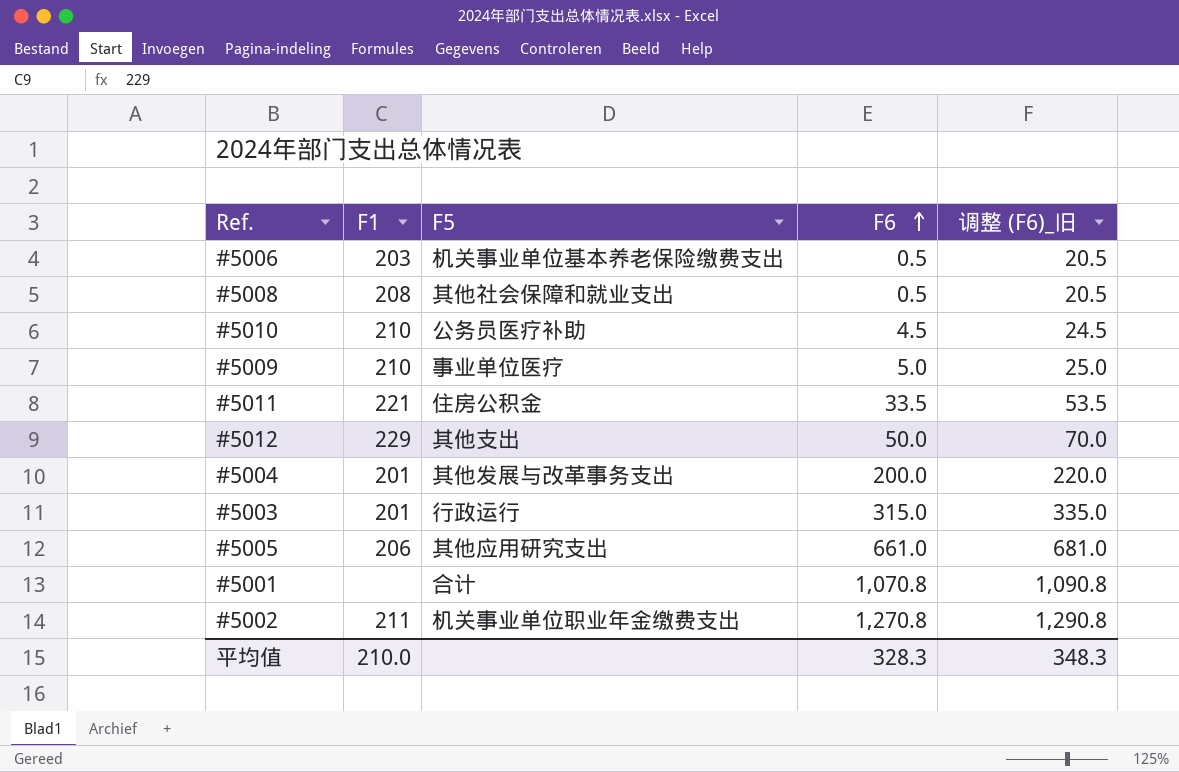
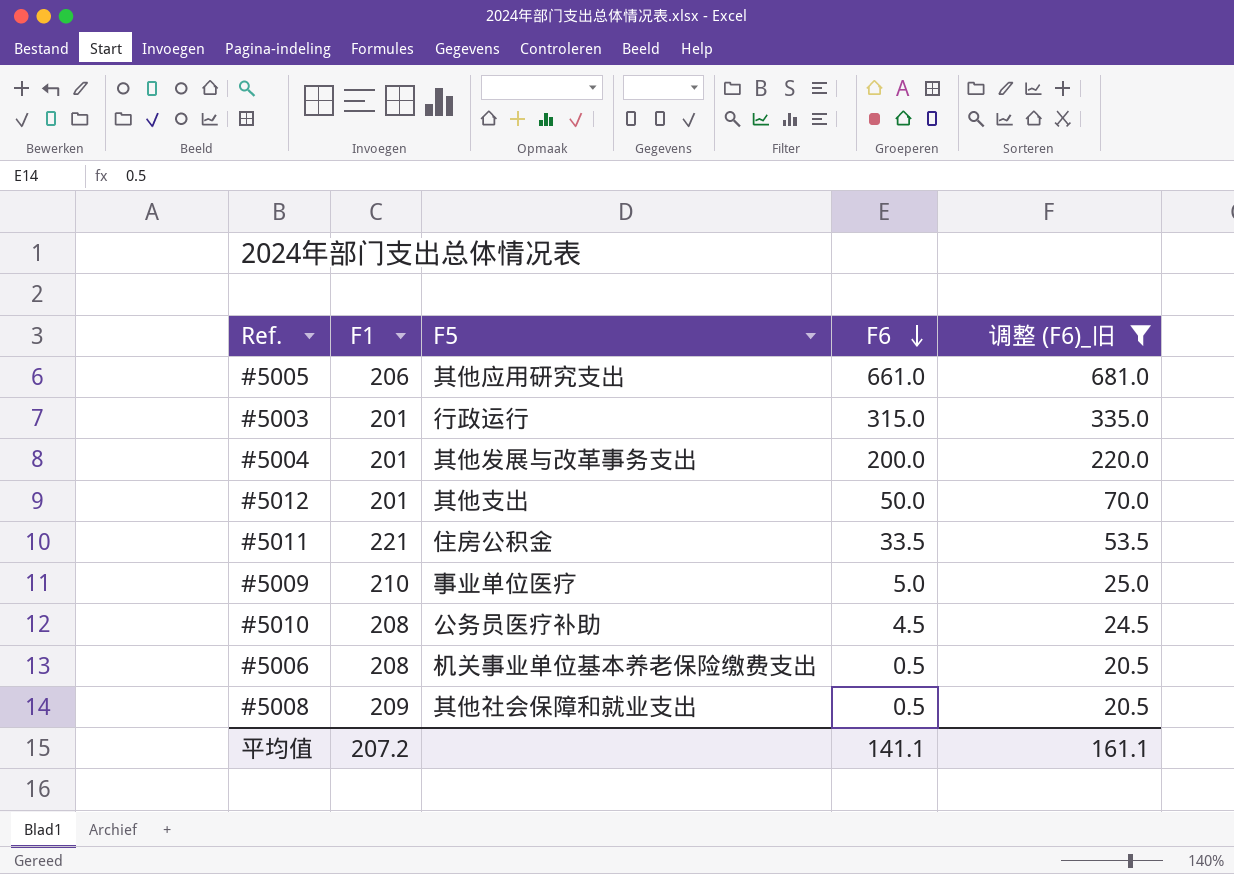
filter: none -> 调整 (F6)_旧 <= 681.0
row order: F6 ascending -> F6 descending
#5012 | F1: 229 -> 201
#5010 | F1: 210 -> 208
#5006 | F1: 203 -> 208
#5008 | F1: 208 -> 209
平均值 | F1: 210.0 -> 207.2
平均值 | F6: 328.3 -> 141.1
平均值 | 调整 (F6)_旧: 348.3 -> 161.1

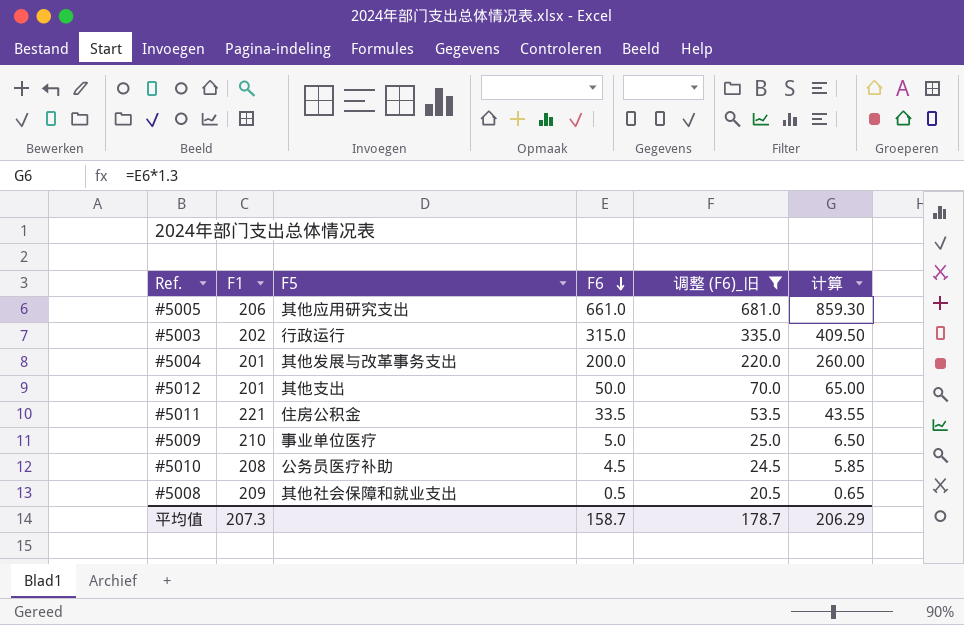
column 计算 | formula: none -> [F6] * 1.3
row #5006: 208 | 机关事业单位基本养老保险缴费支出 | 0.5 | 20.5 -> none
#5003 | F1: 201 -> 202
平均值 | F1: 207.2 -> 207.3
平均值 | F6: 141.1 -> 158.7
平均值 | 调整 (F6)_旧: 161.1 -> 178.7

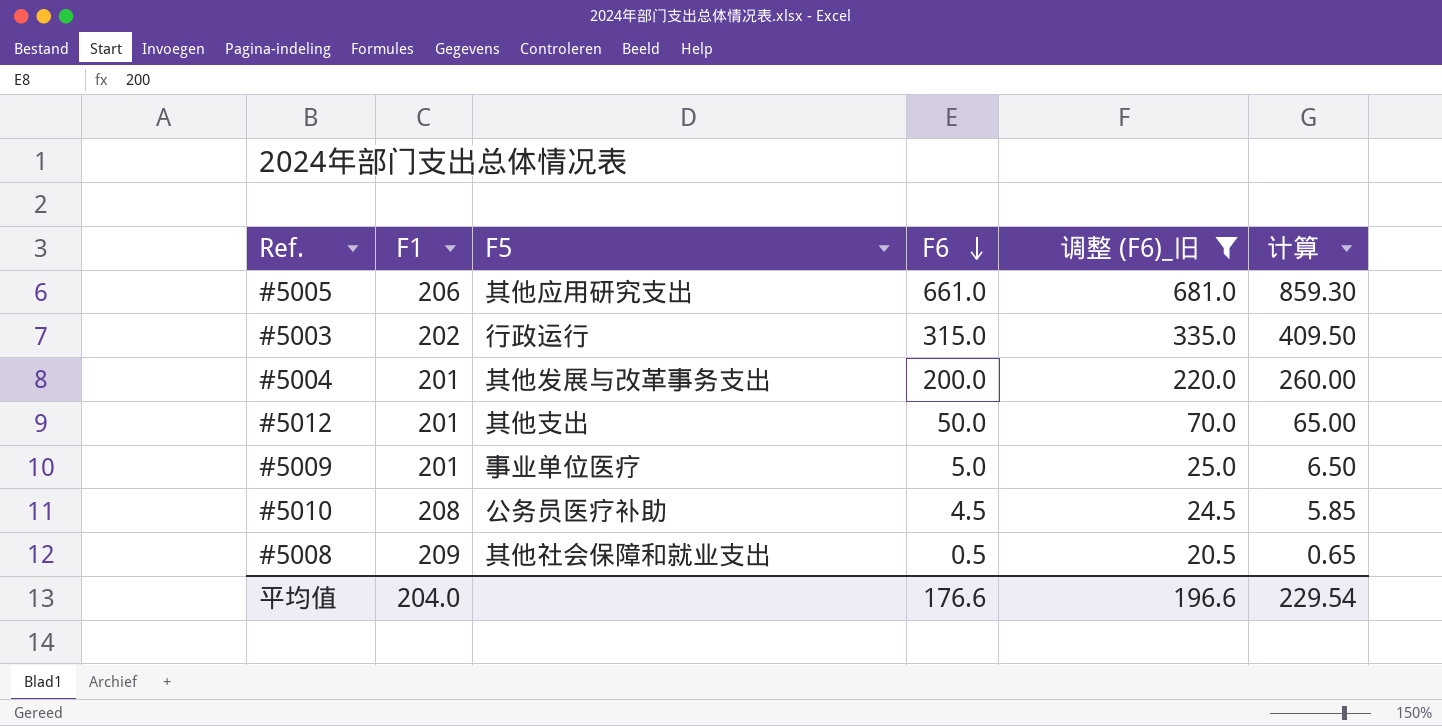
row #5011: 221 | 住房公积金 | 33.5 | 53.5 | 43.55 -> none
#5009 | F1: 210 -> 201
平均值 | F1: 207.3 -> 204.0
平均值 | F6: 158.7 -> 176.6
平均值 | 调整 (F6)_旧: 178.7 -> 196.6
平均值 | 计算: 206.29 -> 229.54

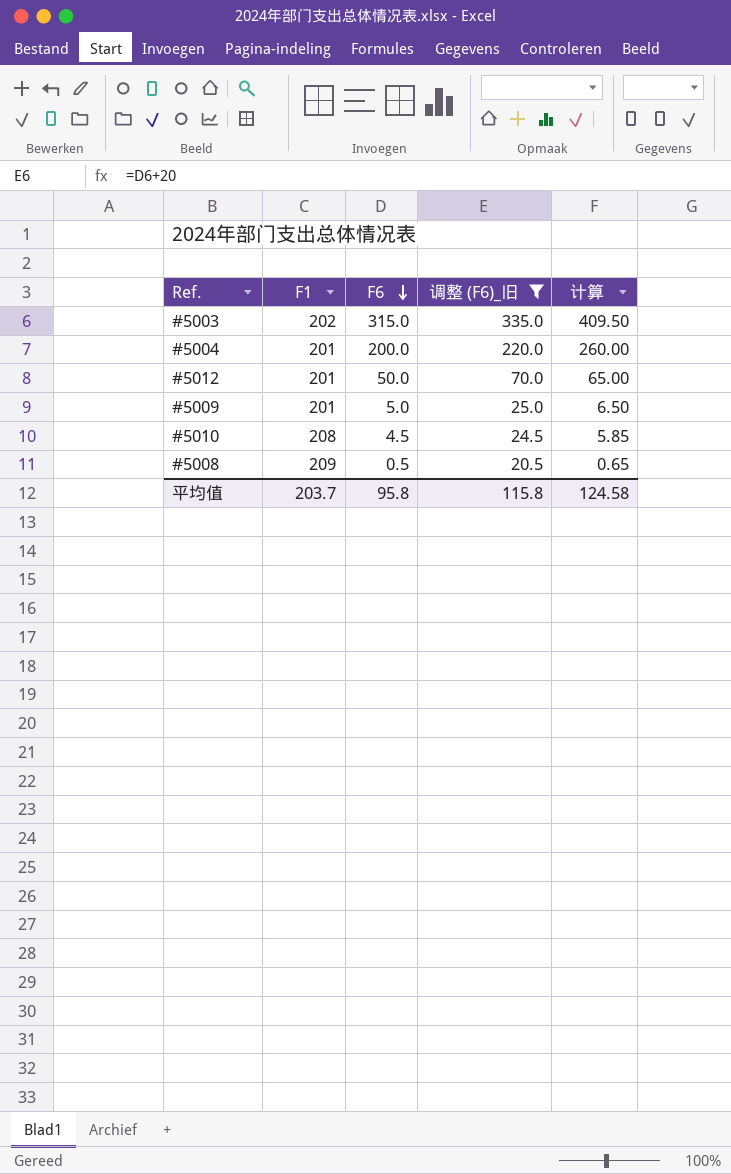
column F5 | position: 3 -> none
row #5005: 206 | 其他应用研究支出 | 661.0 | 681.0 | 859.30 -> none
平均值 | F1: 204.0 -> 203.7
平均值 | F6: 176.6 -> 95.8
平均值 | 调整 (F6)_旧: 196.6 -> 115.8
平均值 | 计算: 229.54 -> 124.58

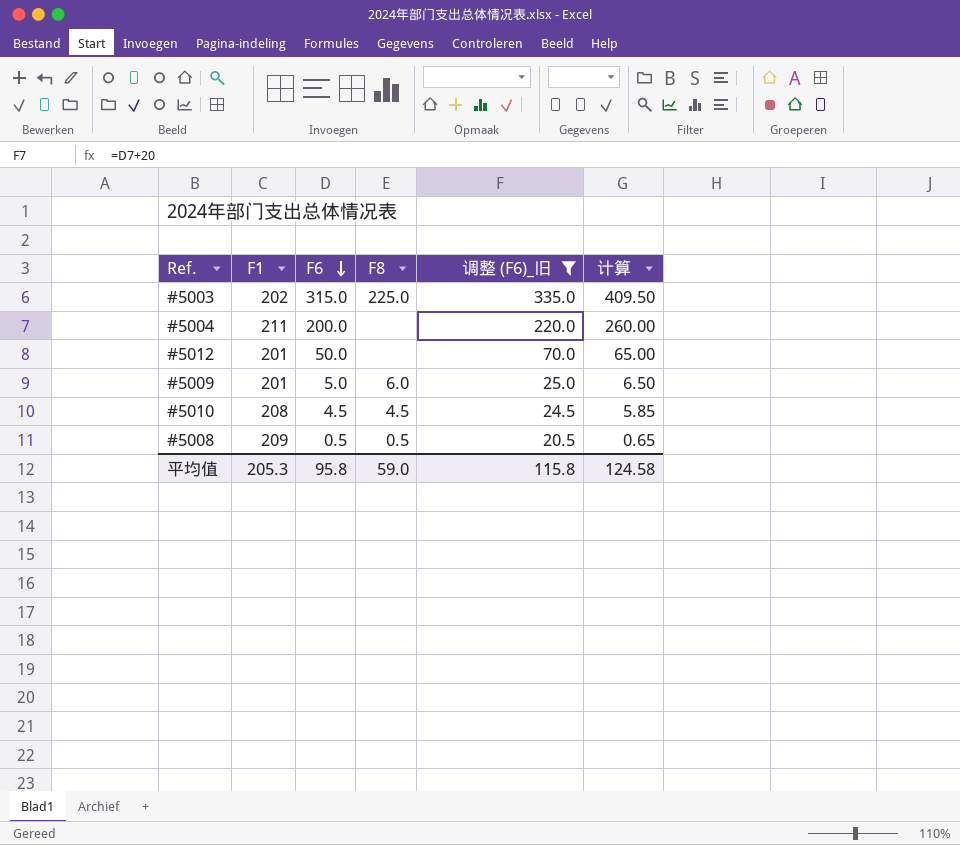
column F8 | position: none -> 4
#5004 | F1: 201 -> 211
平均值 | F1: 203.7 -> 205.3

